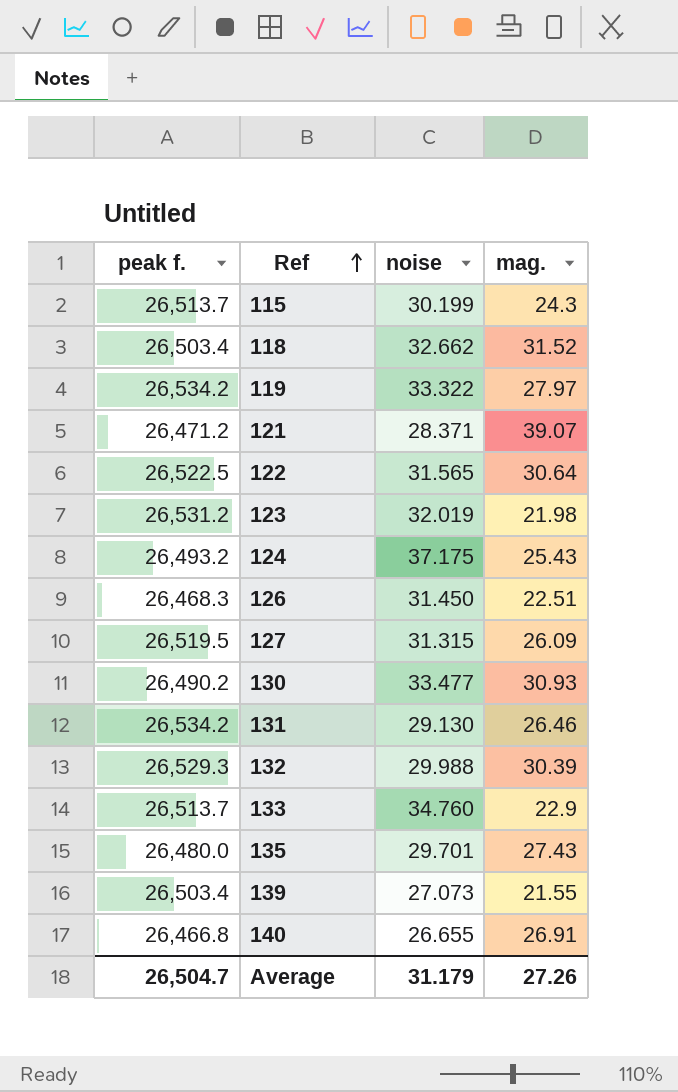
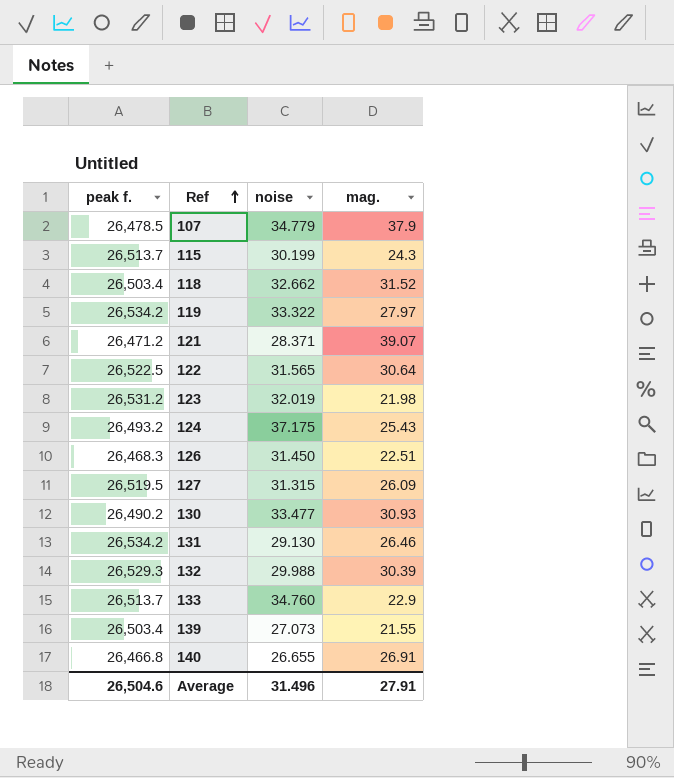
row 135: 26,480.0 | 29.701 | 27.43 -> none
row 107: none -> 26,478.5 | 34.779 | 37.9
Average | peak f.: 26,504.7 -> 26,504.6
Average | noise: 31.179 -> 31.496
Average | mag.: 27.26 -> 27.91

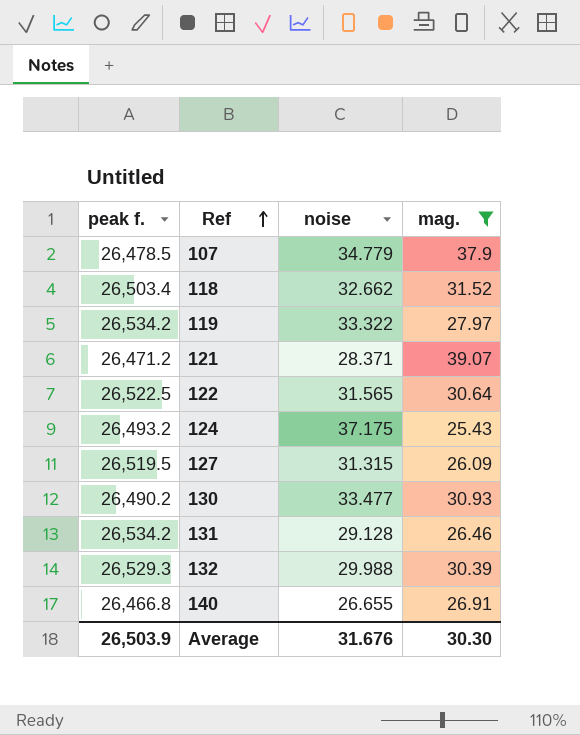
filter: none -> mag. >= 25.43
131 | noise: 29.130 -> 29.128
Average | peak f.: 26,504.6 -> 26,503.9
Average | noise: 31.496 -> 31.676
Average | mag.: 27.91 -> 30.30

